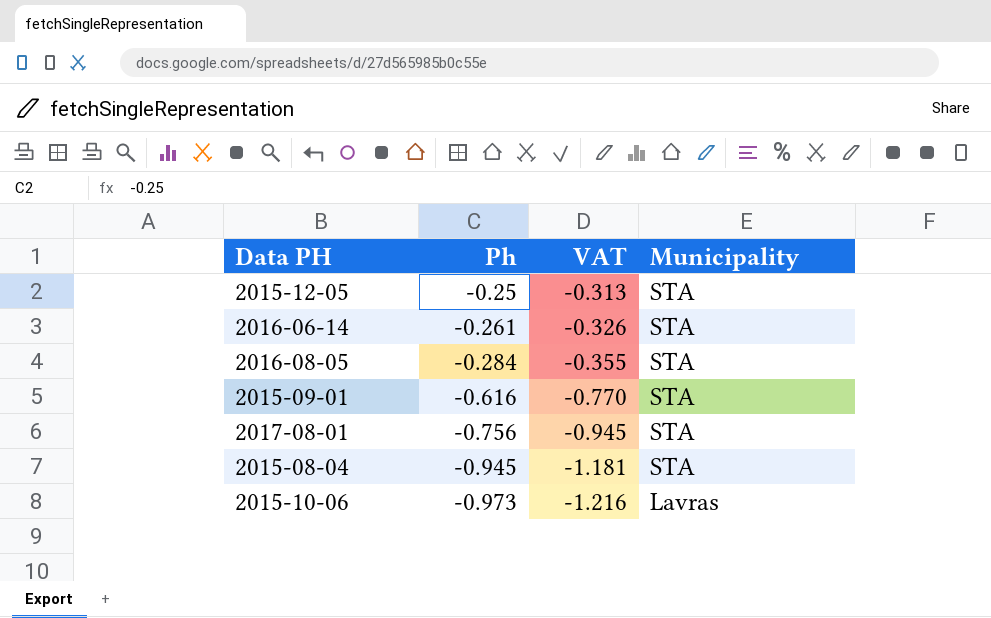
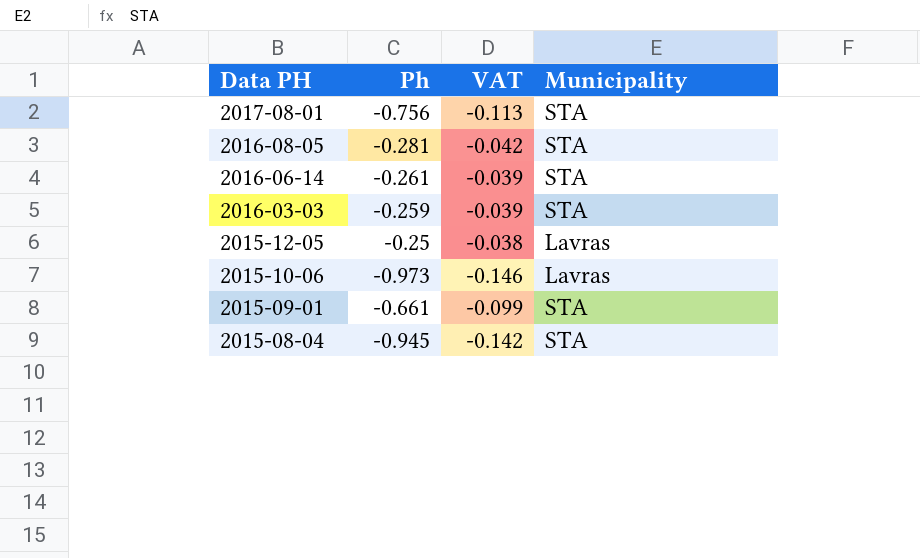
row order: Ph descending -> Data PH descending
column VAT | formula: [Ph] * 1.25 -> [Ph] * 0.15
2016-08-05 | Ph: -0.284 -> -0.281
row 2016-03-03: none -> -0.259 | -0.039 | STA
2015-12-05 | Municipality: STA -> Lavras
2015-09-01 | Ph: -0.616 -> -0.661

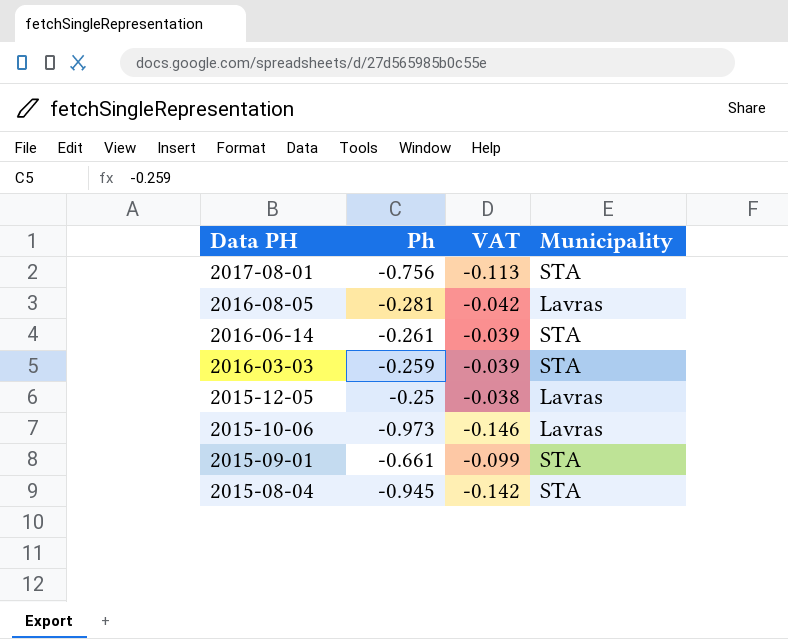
2016-08-05 | Municipality: STA -> Lavras

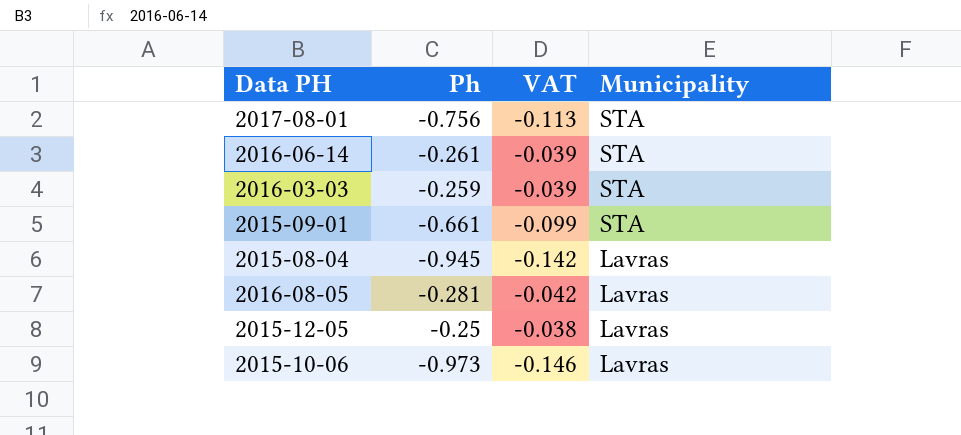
row order: Data PH descending -> Municipality descending
2015-08-04 | Municipality: STA -> Lavras

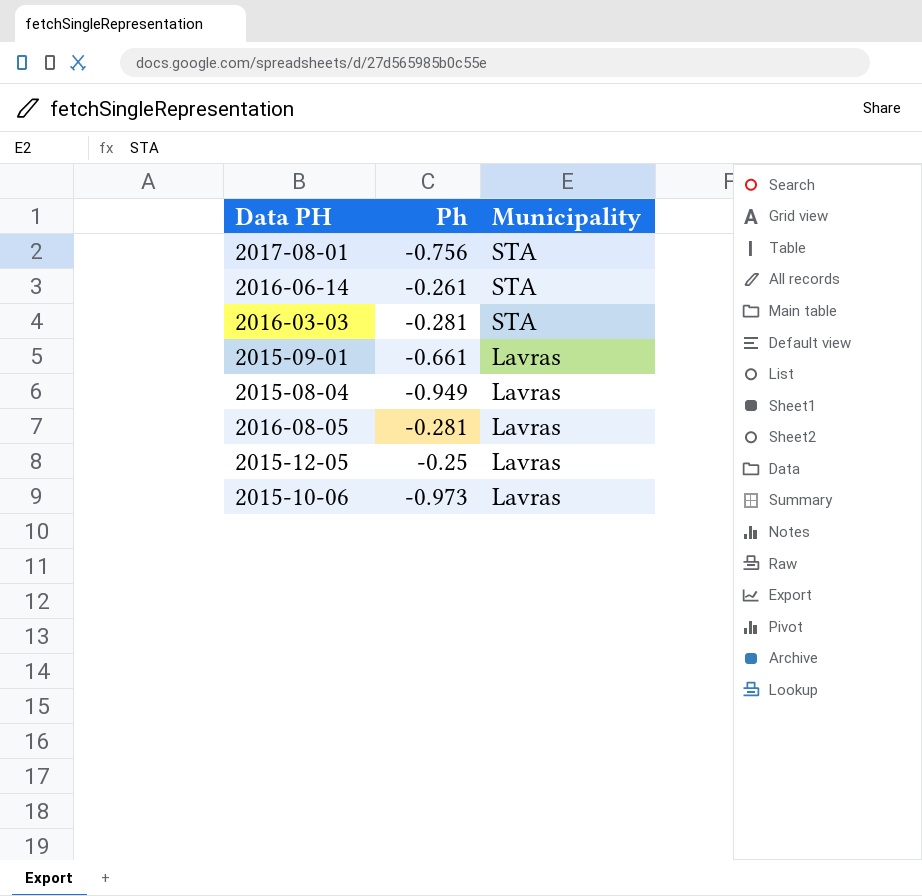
column VAT | formula: [Ph] * 0.15 -> none
2016-03-03 | Ph: -0.259 -> -0.281
2015-09-01 | Municipality: STA -> Lavras
2015-08-04 | Ph: -0.945 -> -0.949

